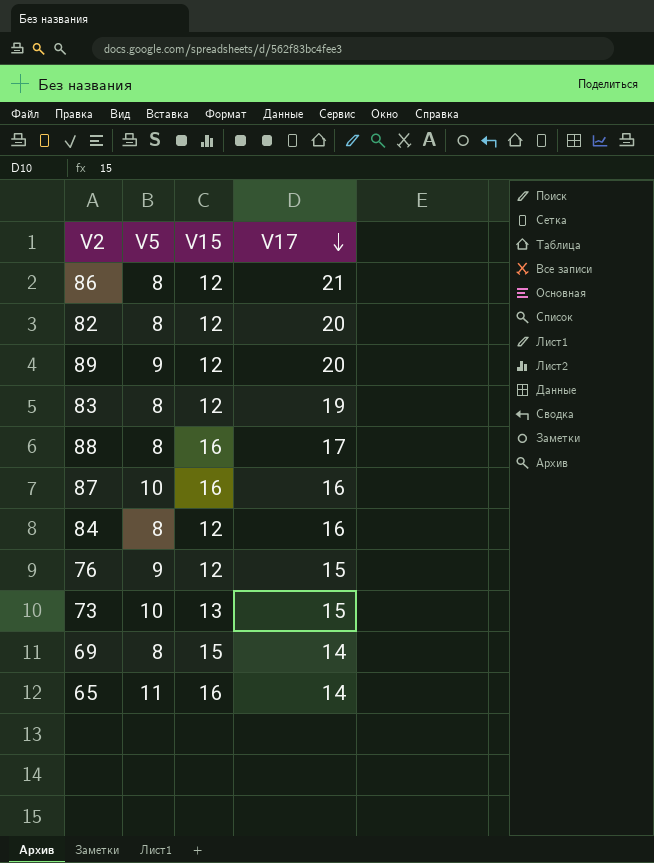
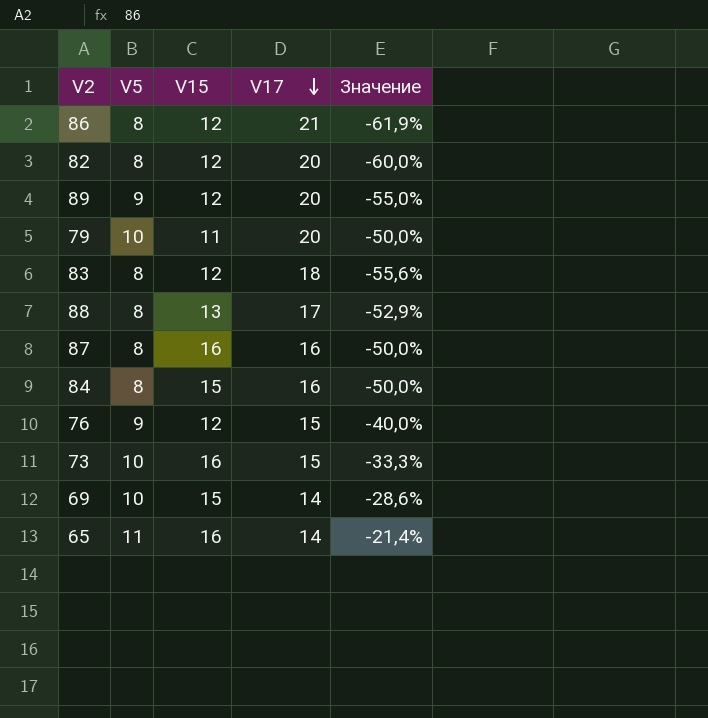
column Значение | formula: none -> ([V5] - [V17]) / [V17]
row 79: none -> 10 | 11 | 20 | -50,0%
83 | V17: 19 -> 18
88 | V15: 16 -> 13
87 | V5: 10 -> 8
84 | V15: 12 -> 15
73 | V15: 13 -> 16
69 | V5: 8 -> 10

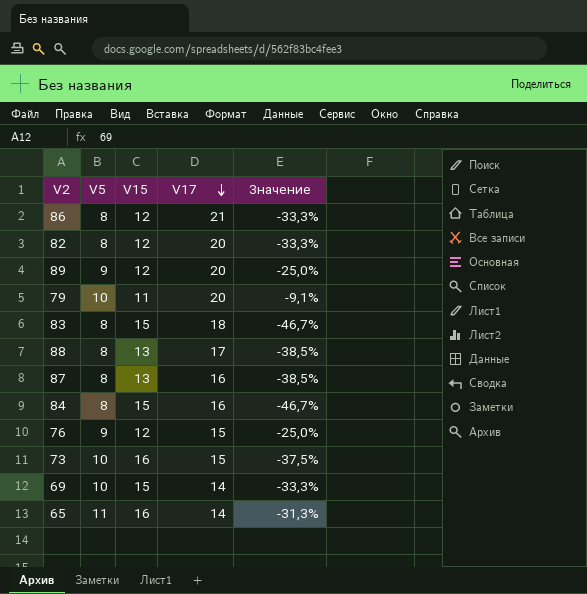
column Значение | formula: ([V5] - [V17]) / [V17] -> ([V5] - [V15]) / [V15]
83 | V15: 12 -> 15
87 | V15: 16 -> 13

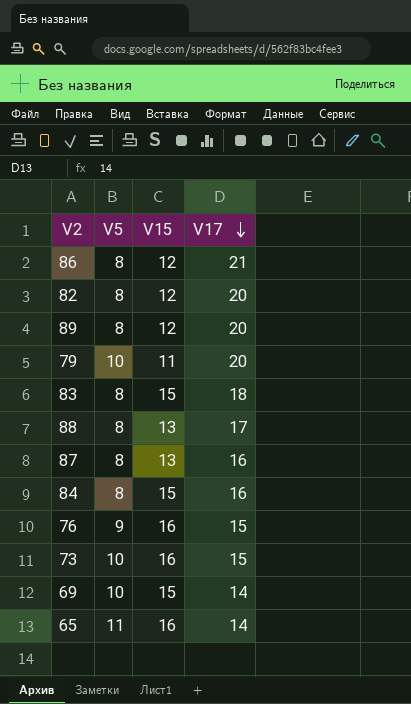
column Значение | formula: ([V5] - [V15]) / [V15] -> none
89 | V5: 9 -> 8
76 | V15: 12 -> 16

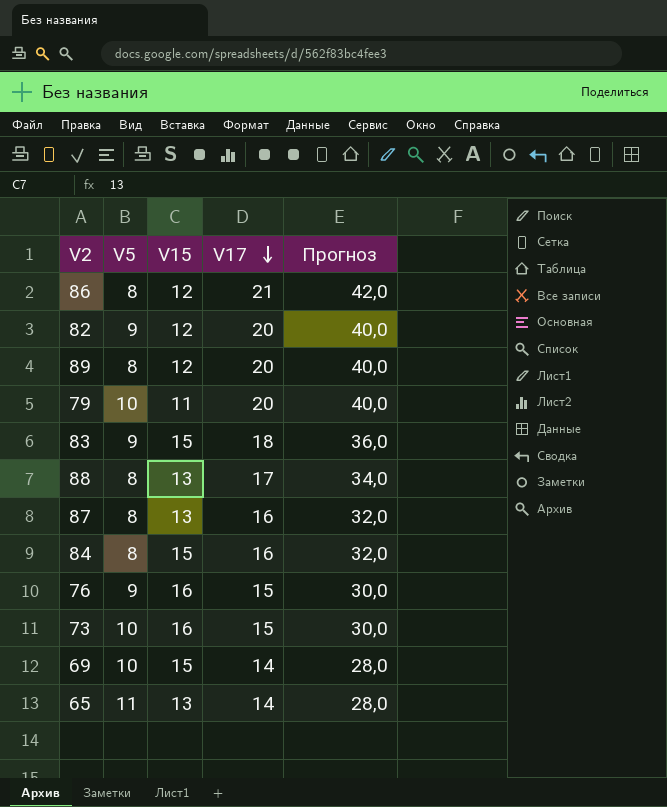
column Прогноз | formula: none -> [V17] * 2
82 | V5: 8 -> 9
83 | V5: 8 -> 9
65 | V15: 16 -> 13

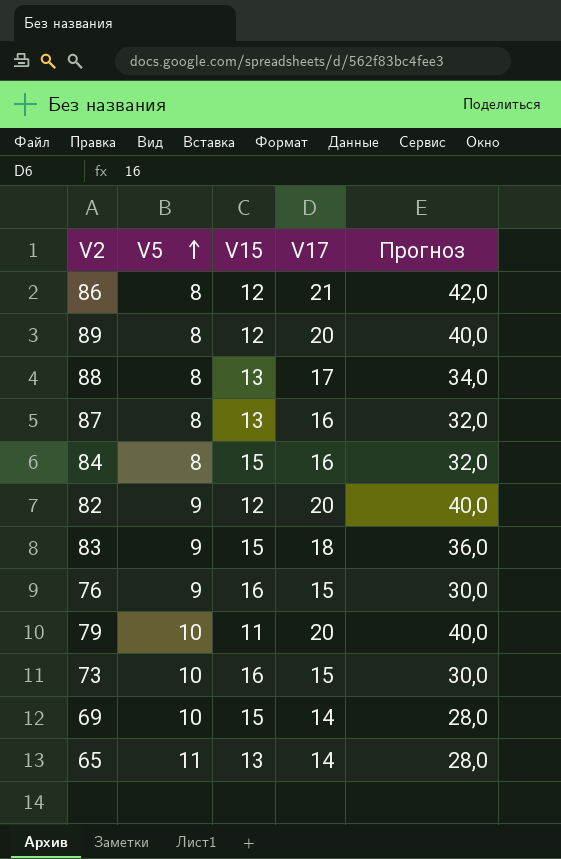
row order: V17 descending -> V5 ascending

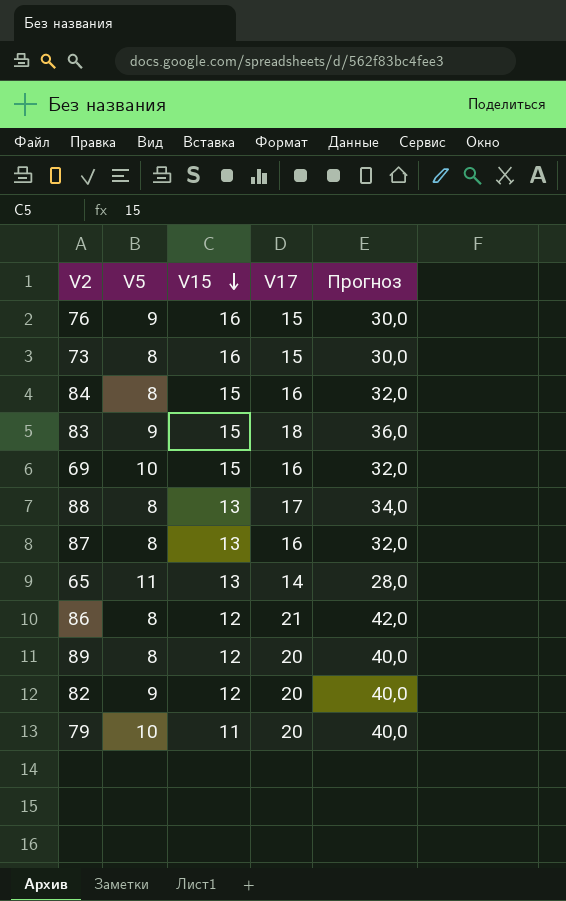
row order: V5 ascending -> V15 descending
73 | V5: 10 -> 8
69 | V17: 14 -> 16
69 | Прогноз: 28,0 -> 32,0

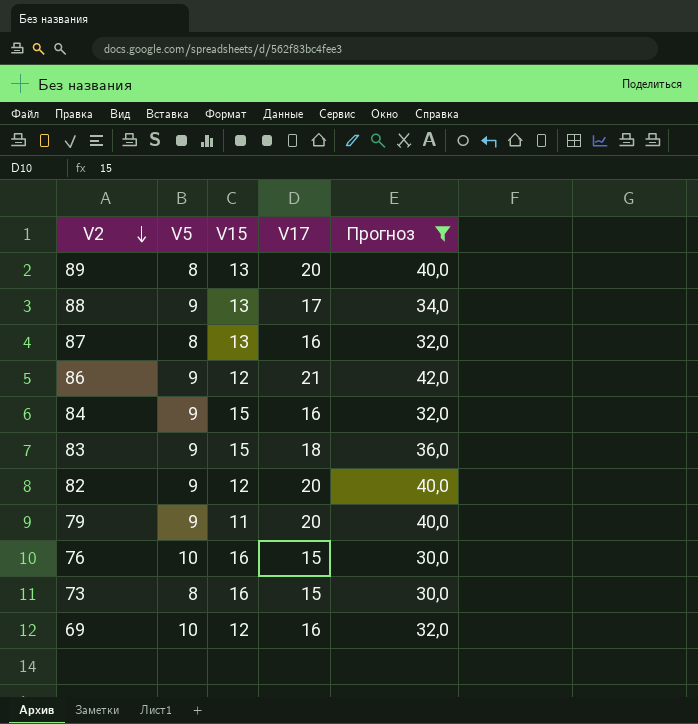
filter: none -> Прогноз != 28,0
row order: V15 descending -> V2 descending
89 | V15: 12 -> 13
88 | V5: 8 -> 9
86 | V5: 8 -> 9
84 | V5: 8 -> 9
79 | V5: 10 -> 9
76 | V5: 9 -> 10
69 | V15: 15 -> 12

